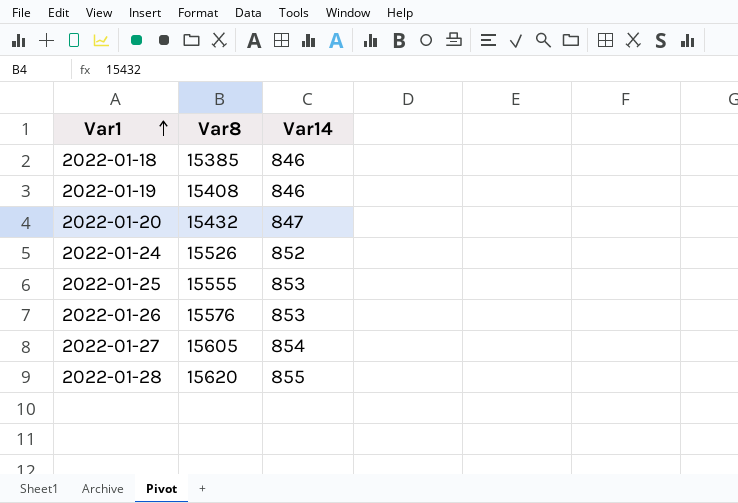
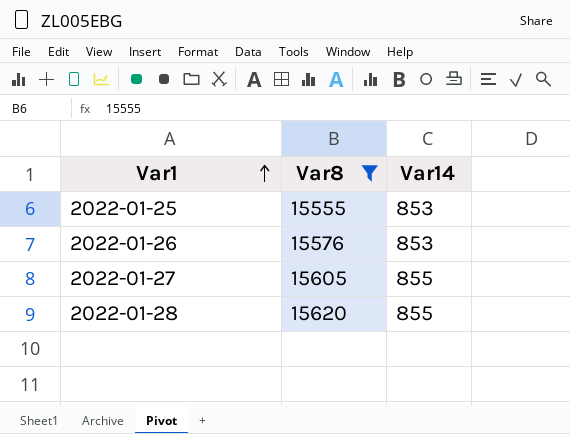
filter: none -> Var8 >= 15555
2022-01-27 | Var14: 854 -> 855

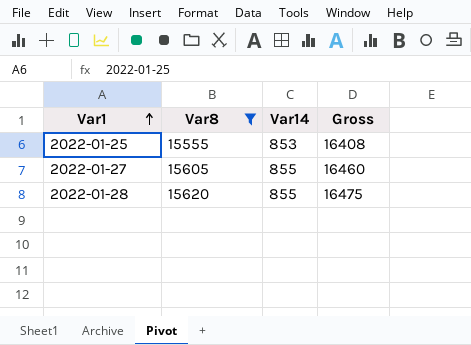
column Gross | formula: none -> [Var8] + [Var14]
row 2022-01-26: 15576 | 853 -> none

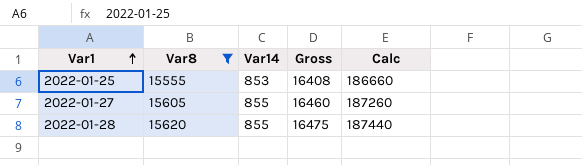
column Calc | formula: none -> [Var8] * 12

